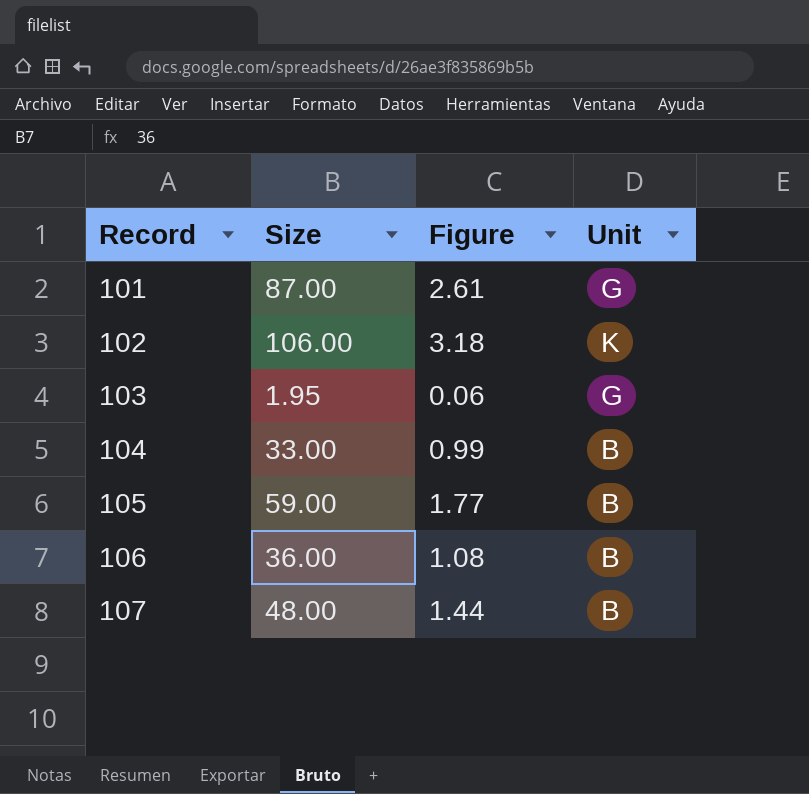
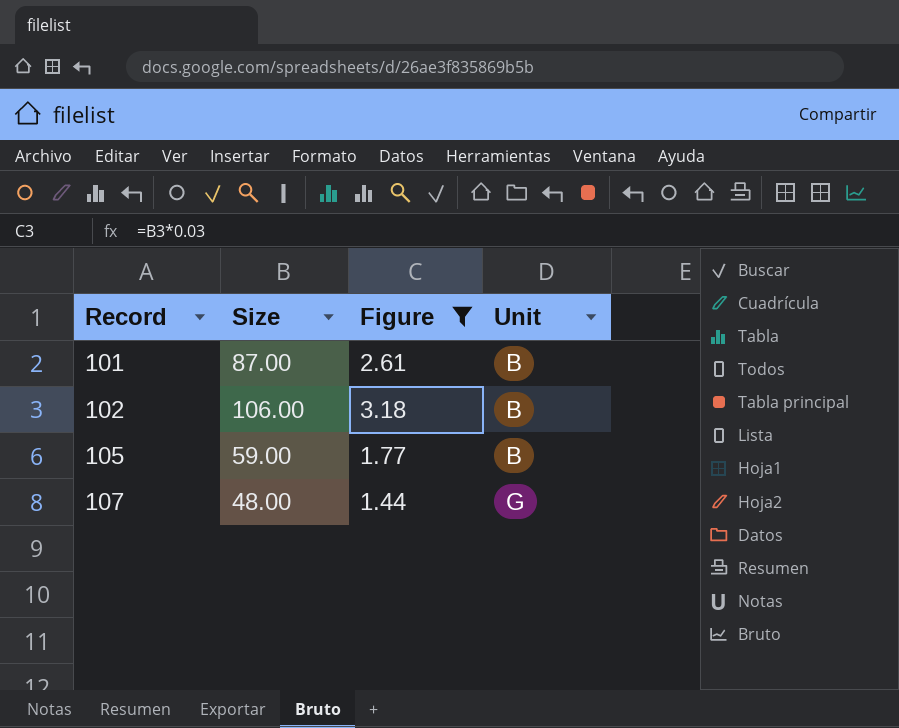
filter: none -> Figure >= 1.44
101 | Unit: G -> B
102 | Unit: K -> B
107 | Unit: B -> G

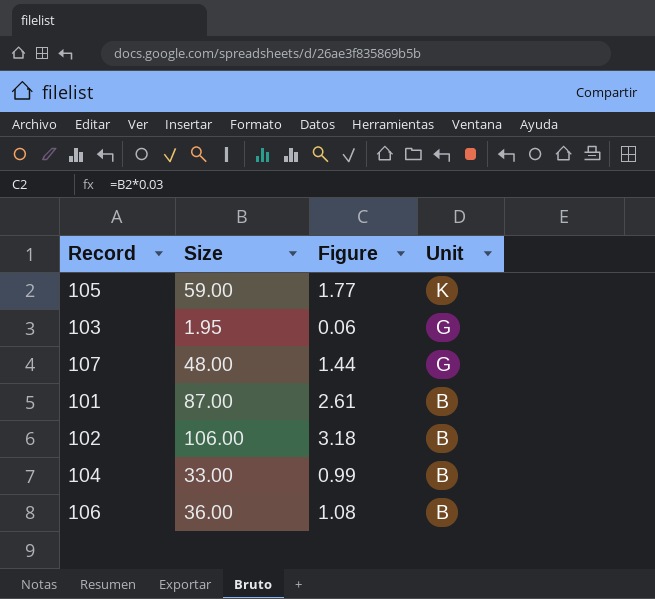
filter: Figure >= 1.44 -> none
row order: Record ascending -> Unit descending
105 | Unit: B -> K

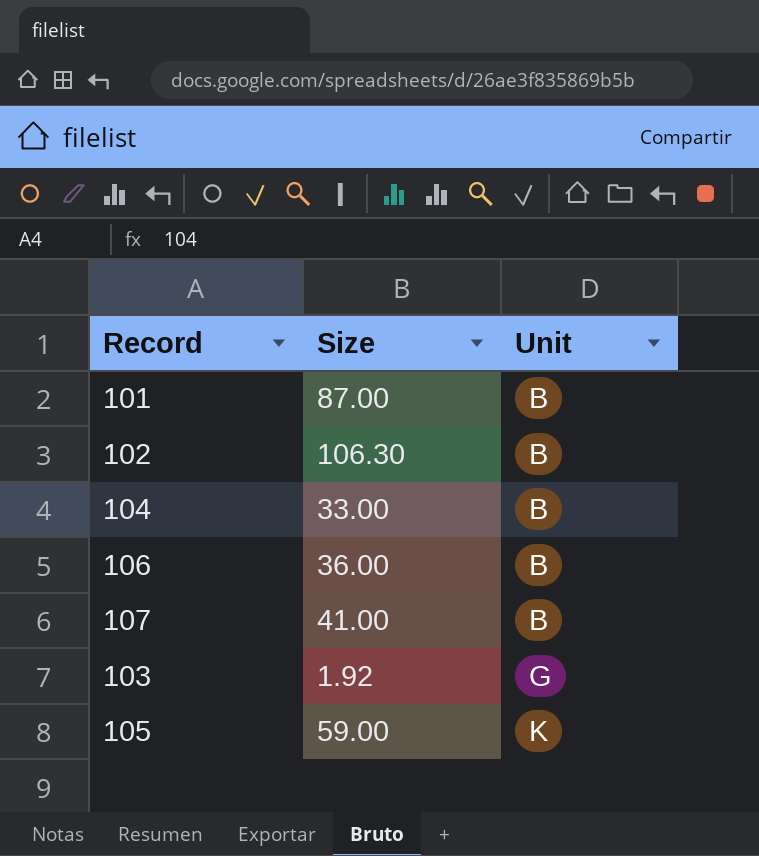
row order: Unit descending -> Unit ascending
column Figure | formula: [Size] * 0.03 -> none
102 | Size: 106.00 -> 106.30
107 | Size: 48.00 -> 41.00
107 | Unit: G -> B
103 | Size: 1.95 -> 1.92

